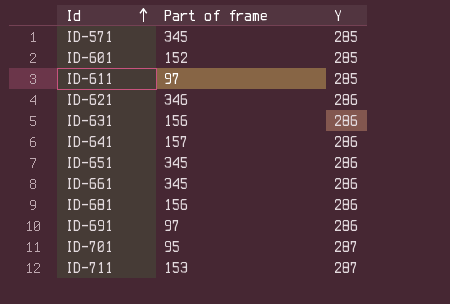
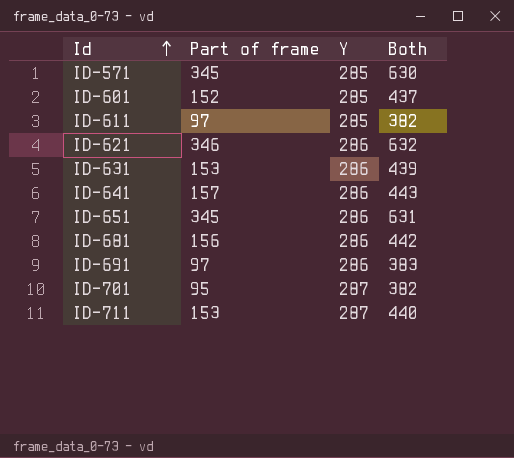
column Both | formula: none -> [Part of frame] + [Y]
row ID-661: 345 | 286 -> none
ID-631 | Part of frame: 156 -> 153

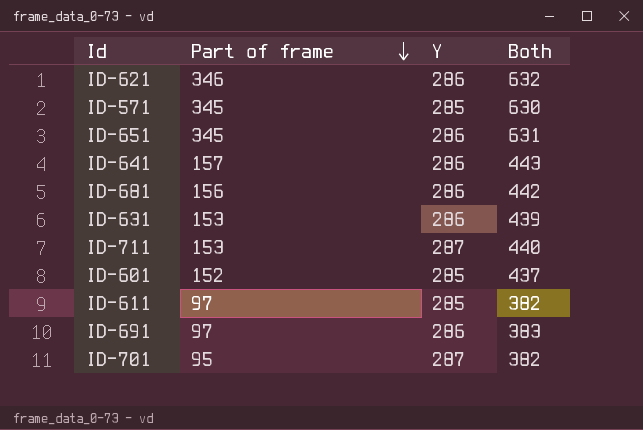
row order: Id ascending -> Part of frame descending

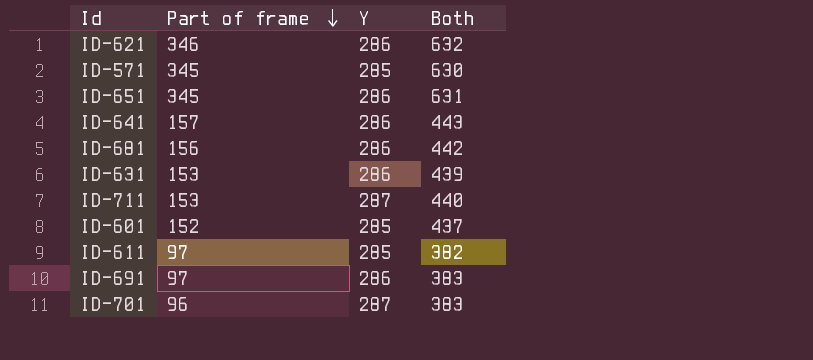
ID-701 | Part of frame: 95 -> 96
ID-701 | Both: 382 -> 383

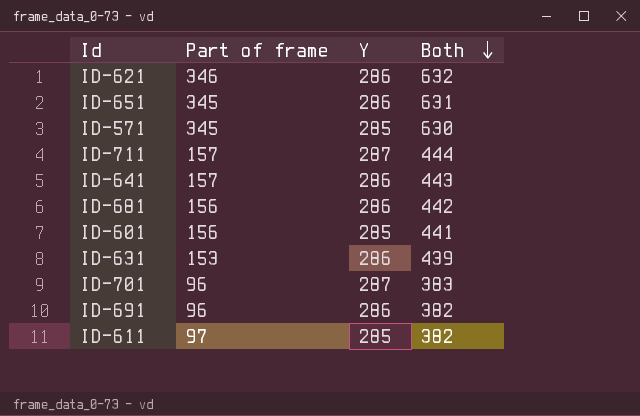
row order: Part of frame descending -> Both descending
ID-711 | Part of frame: 153 -> 157
ID-711 | Both: 440 -> 444
ID-601 | Part of frame: 152 -> 156
ID-601 | Both: 437 -> 441
ID-691 | Part of frame: 97 -> 96
ID-691 | Both: 383 -> 382

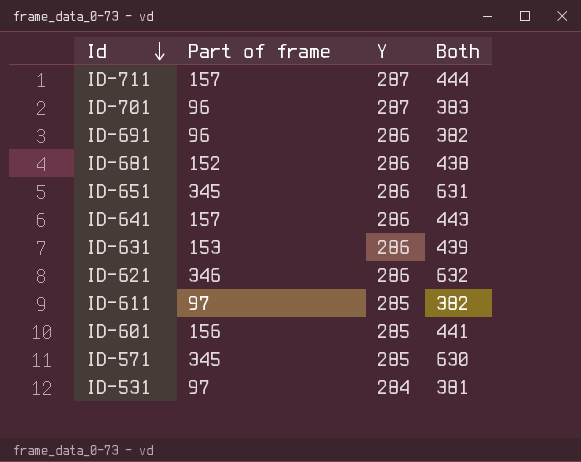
row order: Both descending -> Id descending
ID-681 | Part of frame: 156 -> 152
ID-681 | Both: 442 -> 438
row ID-531: none -> 97 | 284 | 381

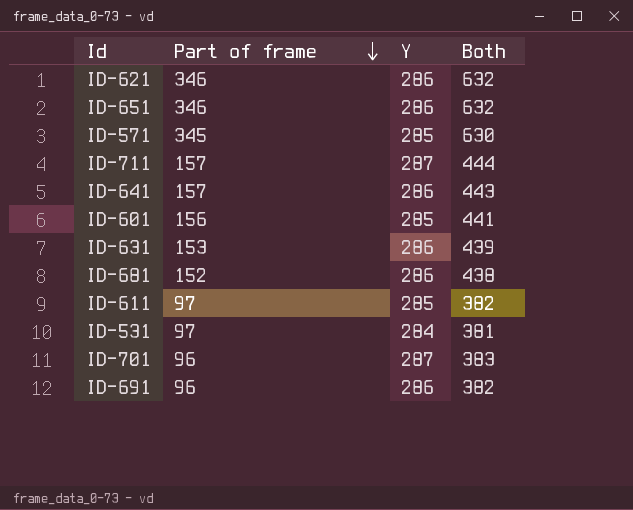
row order: Id descending -> Part of frame descending
ID-651 | Part of frame: 345 -> 346
ID-651 | Both: 631 -> 632

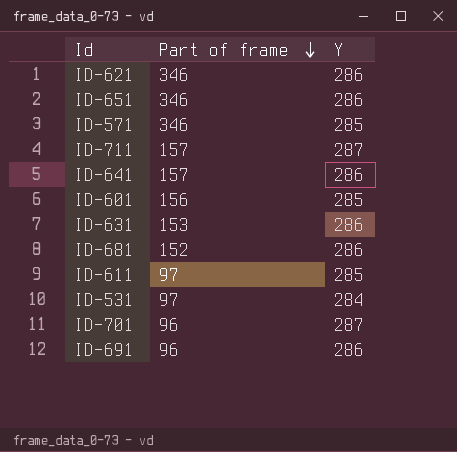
column Both | formula: [Part of frame] + [Y] -> none
ID-571 | Part of frame: 345 -> 346

